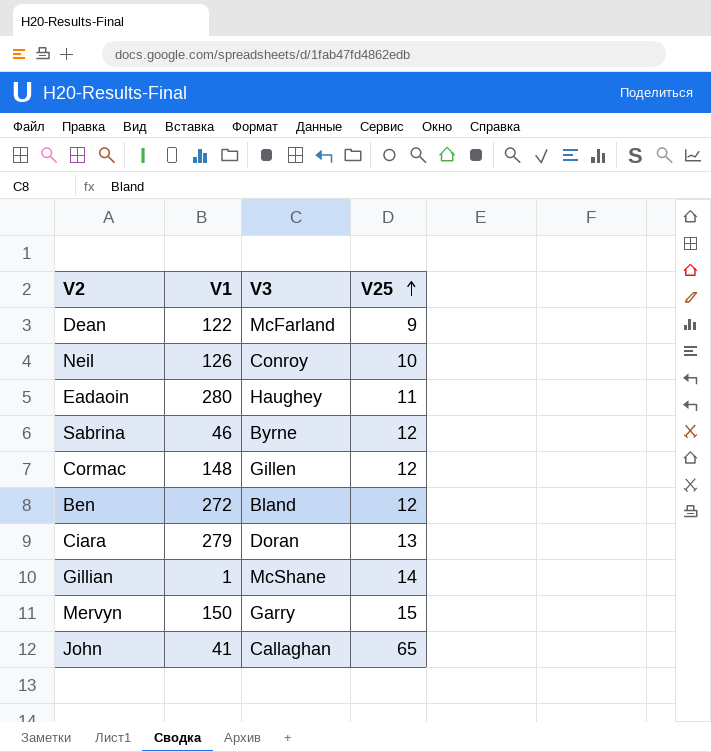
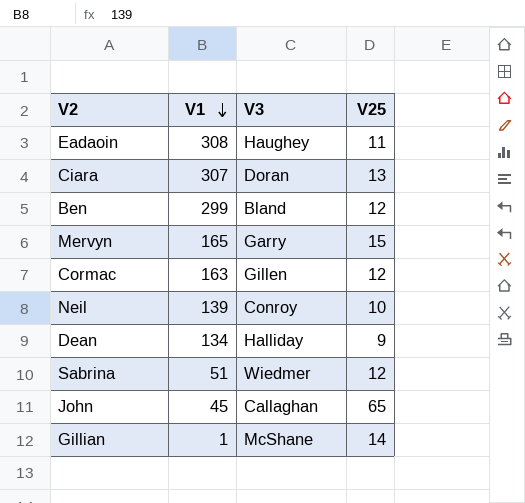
row order: V25 ascending -> V1 descending
Eadaoin | V1: 280 -> 308
Ciara | V1: 279 -> 307
Ben | V1: 272 -> 299
Mervyn | V1: 150 -> 165
Cormac | V1: 148 -> 163
Neil | V1: 126 -> 139
Dean | V1: 122 -> 134
Dean | V3: McFarland -> Halliday
Sabrina | V1: 46 -> 51
Sabrina | V3: Byrne -> Wiedmer
John | V1: 41 -> 45

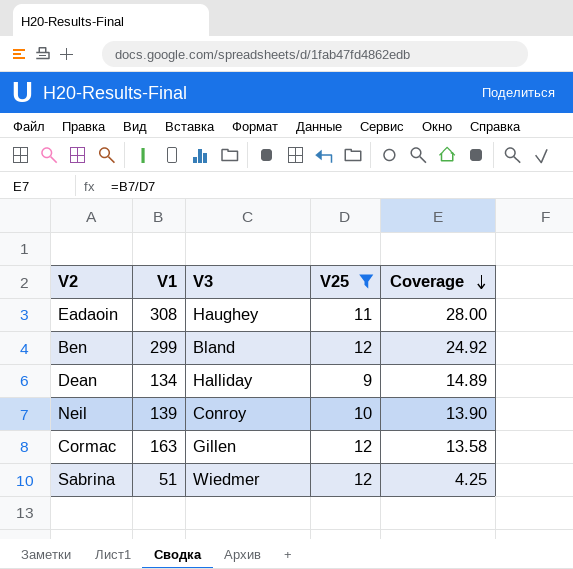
filter: none -> V25 <= 12
row order: V1 descending -> Coverage descending
column Coverage | formula: none -> [V1] / [V25]

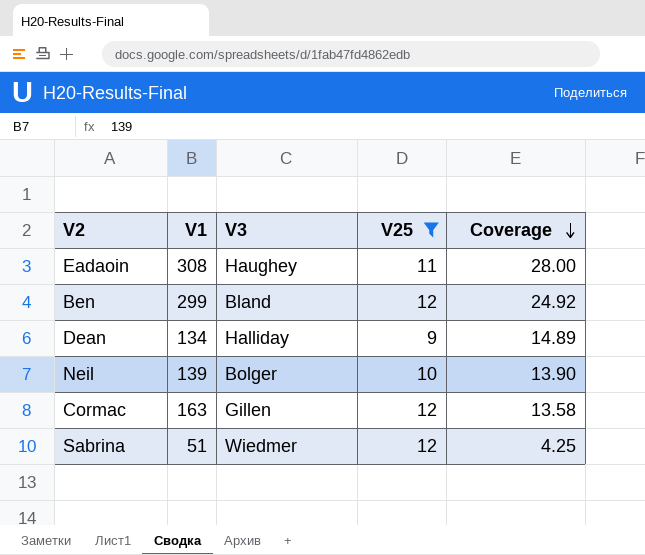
Neil | V3: Conroy -> Bolger

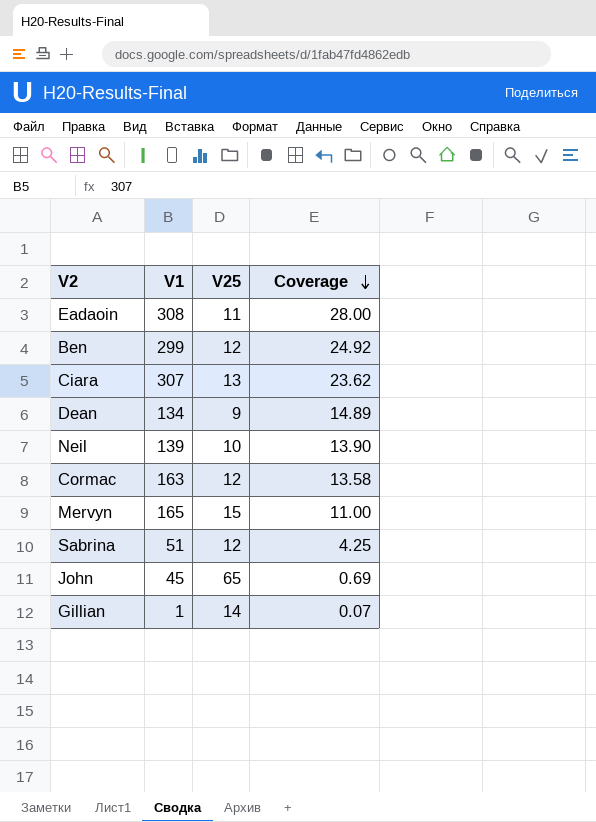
filter: V25 <= 12 -> none
column V3 | position: 3 -> none

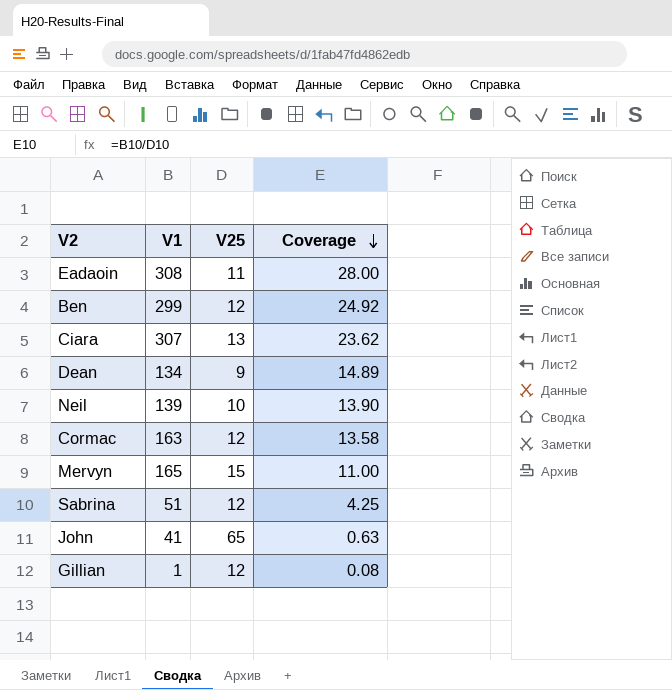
John | V1: 45 -> 41
John | Coverage: 0.69 -> 0.63
Gillian | V25: 14 -> 12
Gillian | Coverage: 0.07 -> 0.08

